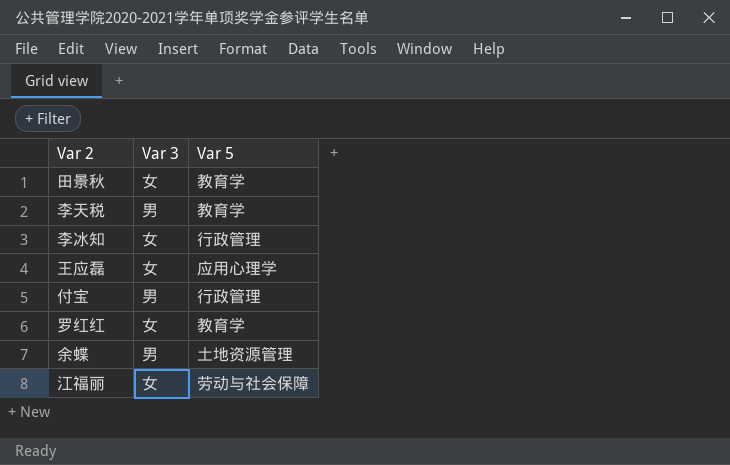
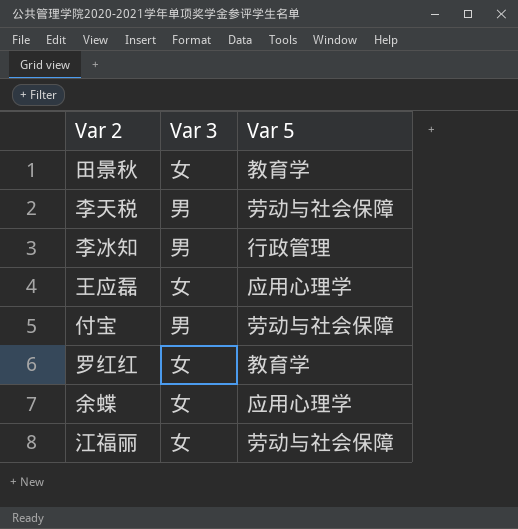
李天税 | Var 5: 教育学 -> 劳动与社会保障
李冰知 | Var 3: 女 -> 男
付宝 | Var 5: 行政管理 -> 劳动与社会保障
余蝶 | Var 3: 男 -> 女
余蝶 | Var 5: 土地资源管理 -> 应用心理学

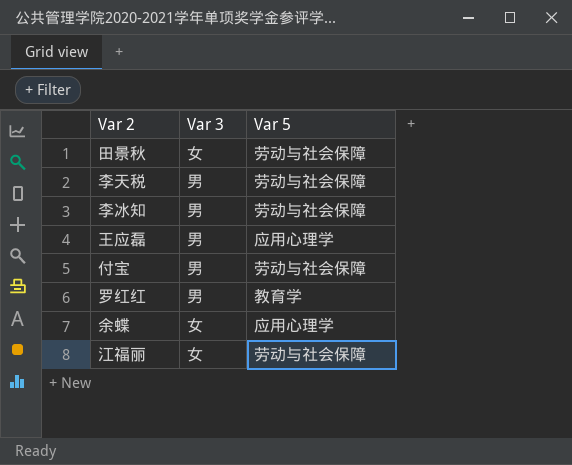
田景秋 | Var 5: 教育学 -> 劳动与社会保障
李冰知 | Var 5: 行政管理 -> 劳动与社会保障
王应磊 | Var 3: 女 -> 男
罗红红 | Var 3: 女 -> 男

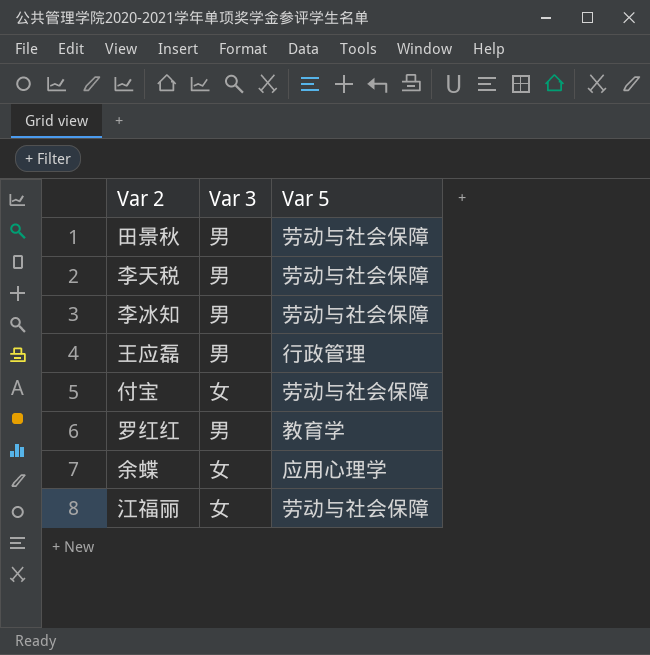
田景秋 | Var 3: 女 -> 男
王应磊 | Var 5: 应用心理学 -> 行政管理
付宝 | Var 3: 男 -> 女

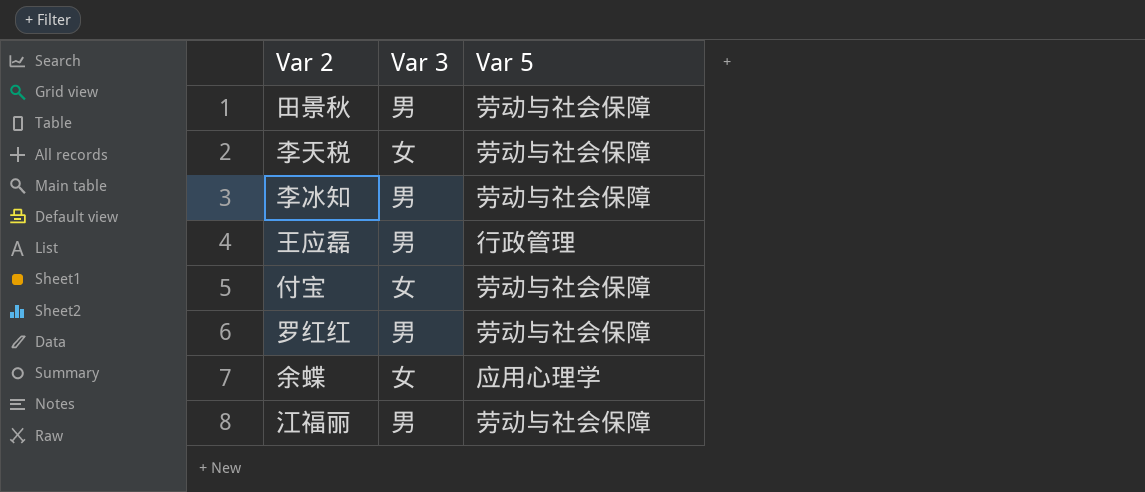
李天税 | Var 3: 男 -> 女
罗红红 | Var 5: 教育学 -> 劳动与社会保障
江福丽 | Var 3: 女 -> 男

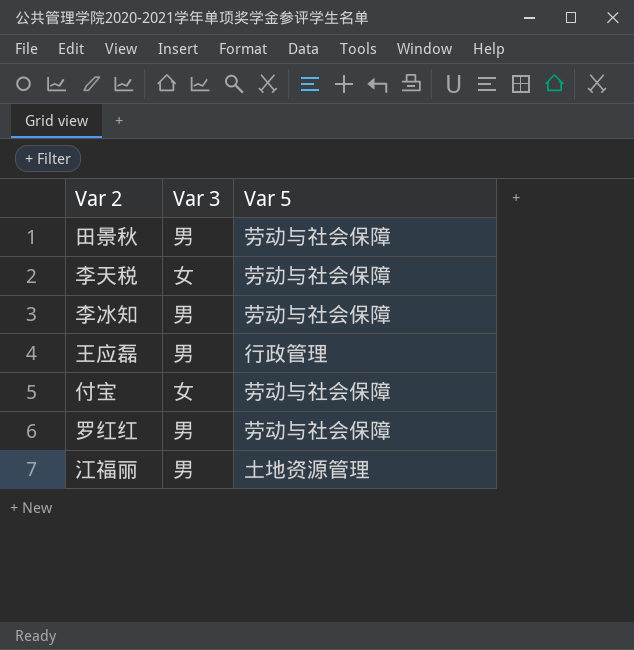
row 余蝶: 女 | 应用心理学 -> none
江福丽 | Var 5: 劳动与社会保障 -> 土地资源管理

